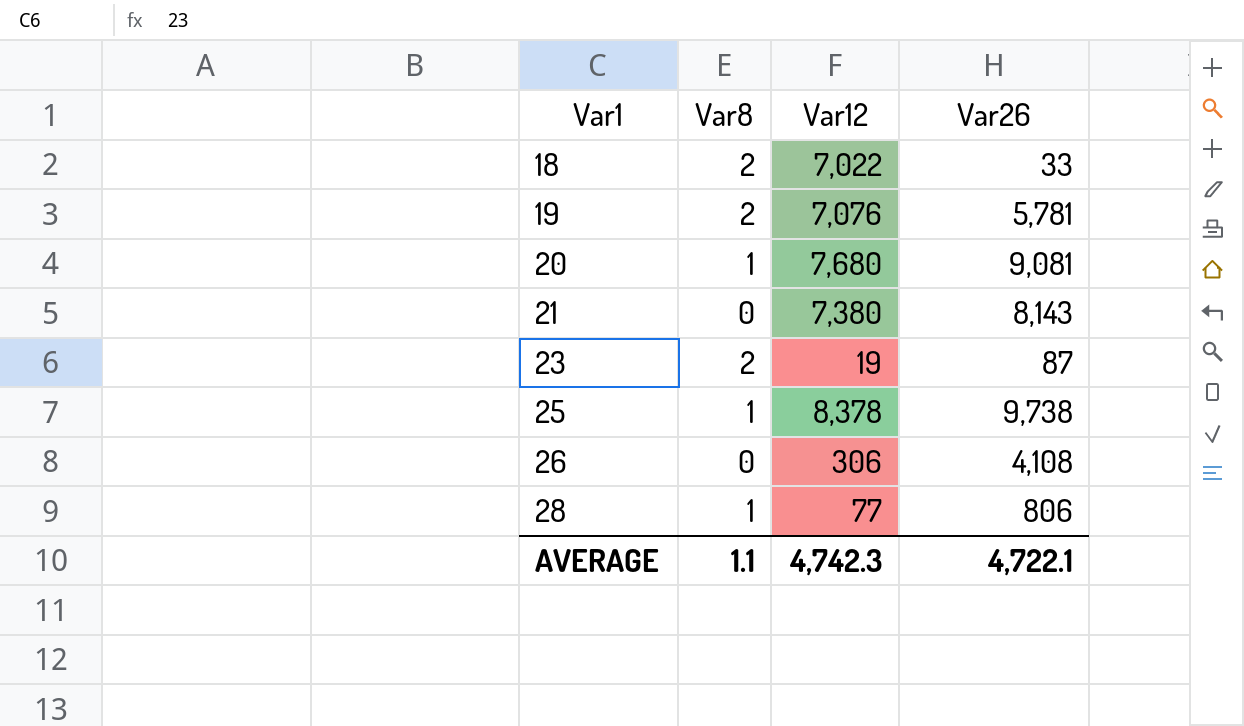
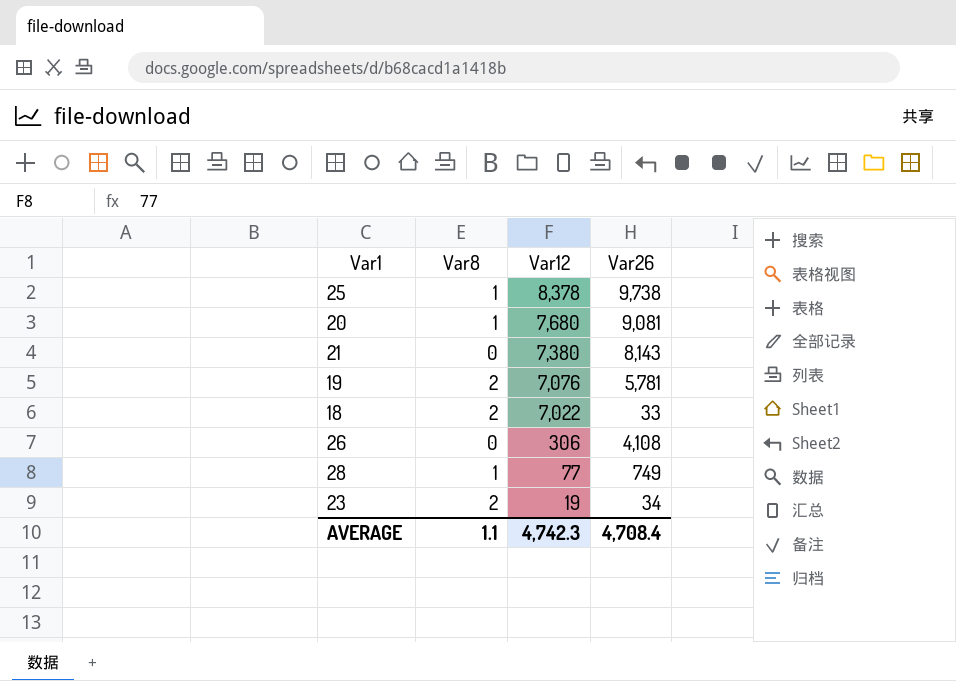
row order: Var1 ascending -> Var12 descending
28 | Var26: 806 -> 749
23 | Var26: 87 -> 34
AVERAGE | Var26: 4,722.1 -> 4,708.4

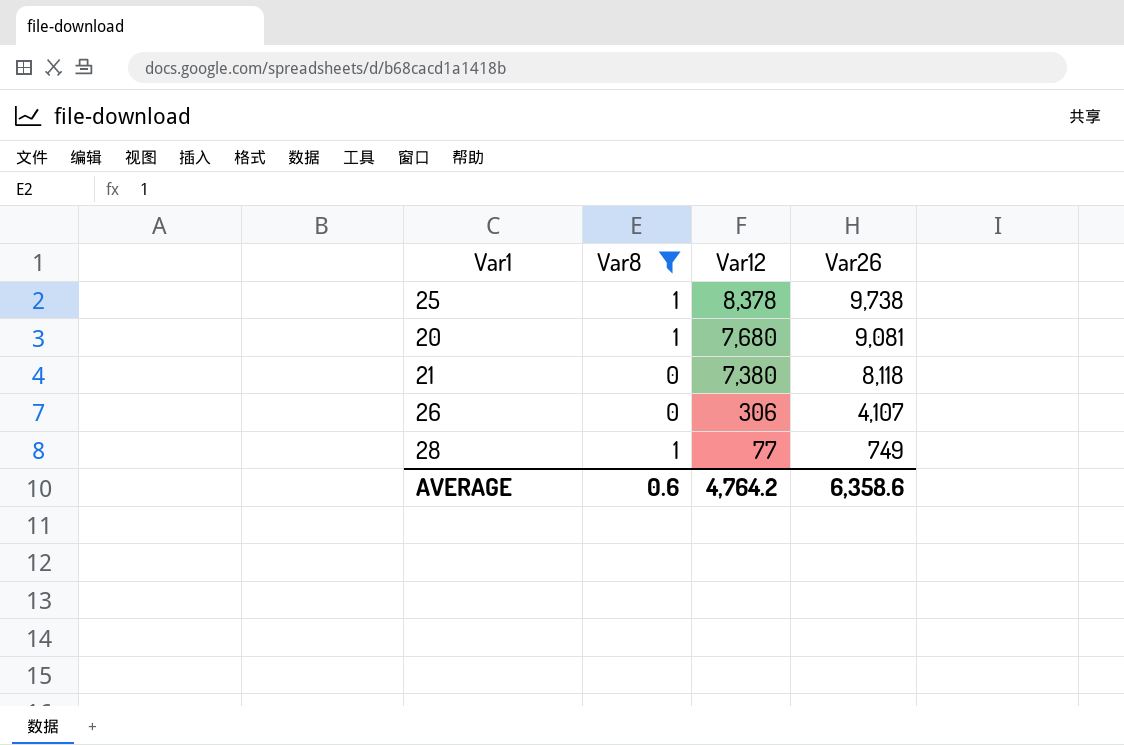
filter: none -> Var8 != 2
21 | Var26: 8,143 -> 8,118
26 | Var26: 4,108 -> 4,107
AVERAGE | Var8: 1.1 -> 0.6
AVERAGE | Var12: 4,742.3 -> 4,764.2
AVERAGE | Var26: 4,708.4 -> 6,358.6

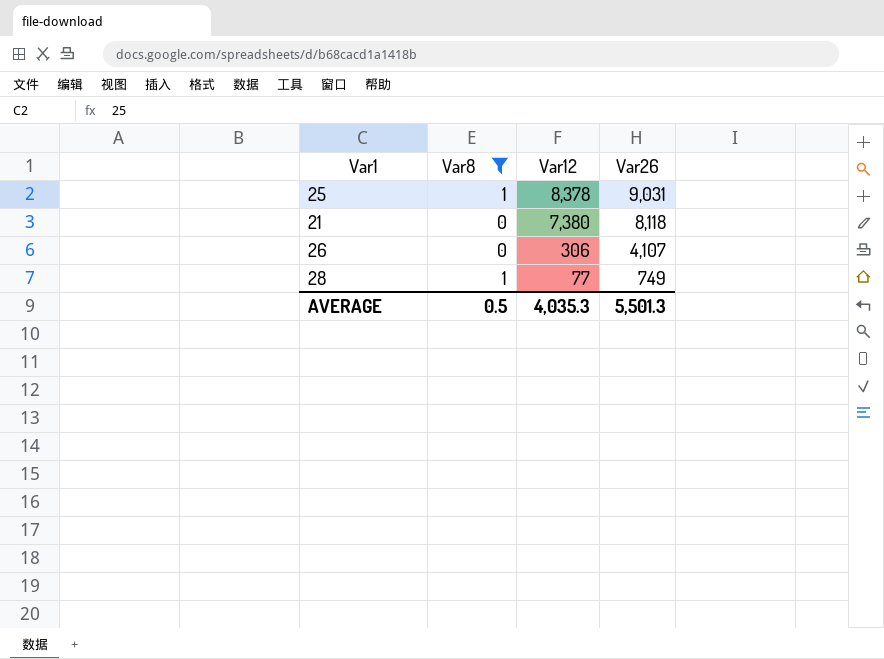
row 20: 1 | 7,680 | 9,081 -> none
25 | Var26: 9,738 -> 9,031
AVERAGE | Var8: 0.6 -> 0.5
AVERAGE | Var12: 4,764.2 -> 4,035.3
AVERAGE | Var26: 6,358.6 -> 5,501.3

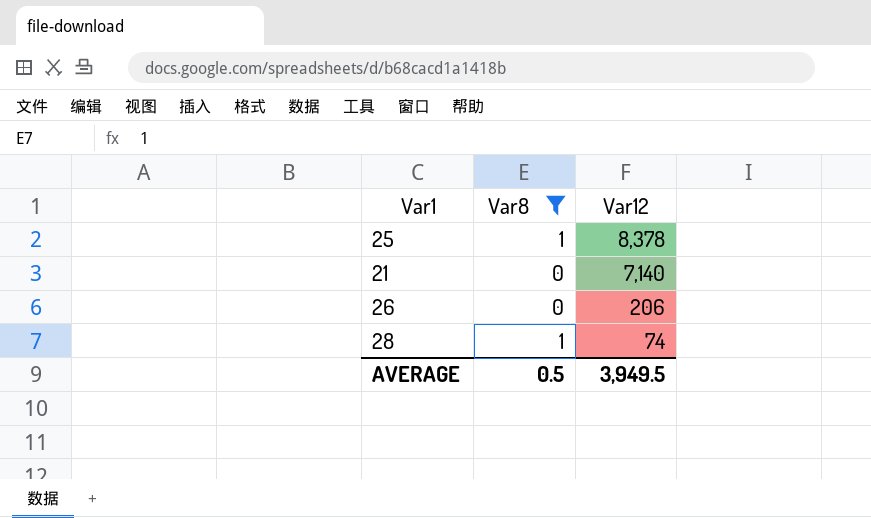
column Var26 | position: 4 -> none
21 | Var12: 7,380 -> 7,140
26 | Var12: 306 -> 206
28 | Var12: 77 -> 74
AVERAGE | Var12: 4,035.3 -> 3,949.5

